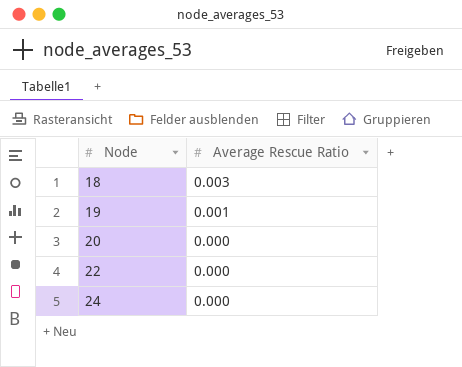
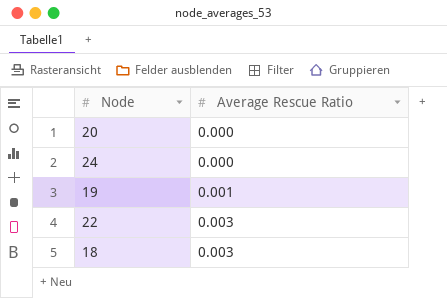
row order: Node ascending -> Average Rescue Ratio ascending
22 | Average Rescue Ratio: 0.000 -> 0.003

